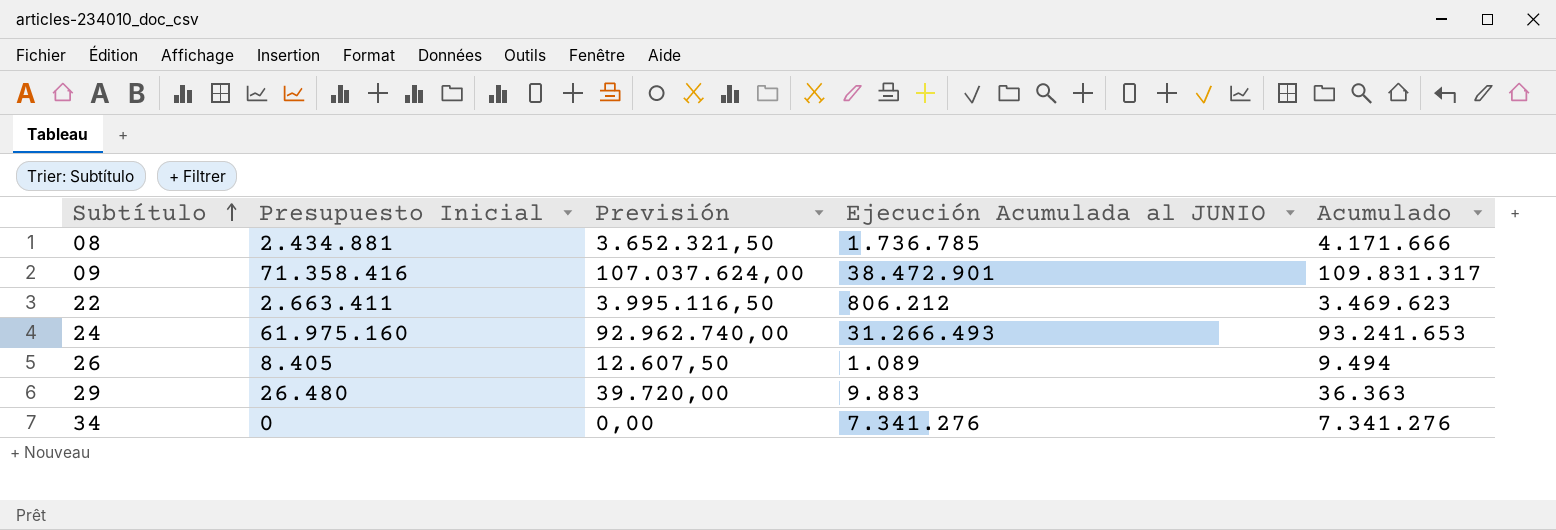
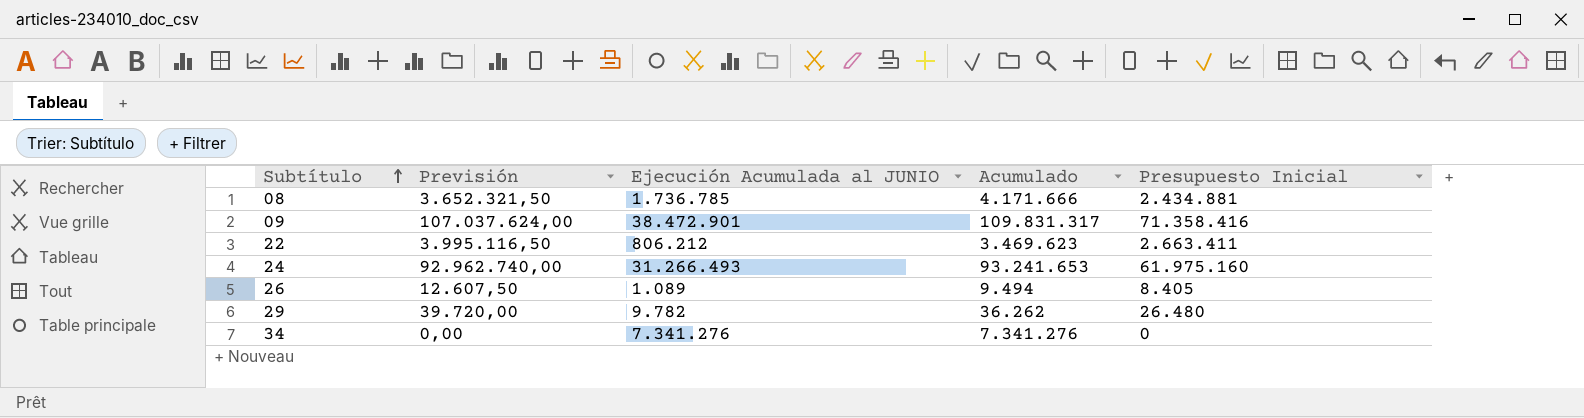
column Presupuesto Inicial | position: 2 -> 5
29 | Ejecución Acumulada al JUNIO: 9.883 -> 9.782
29 | Acumulado: 36.363 -> 36.262

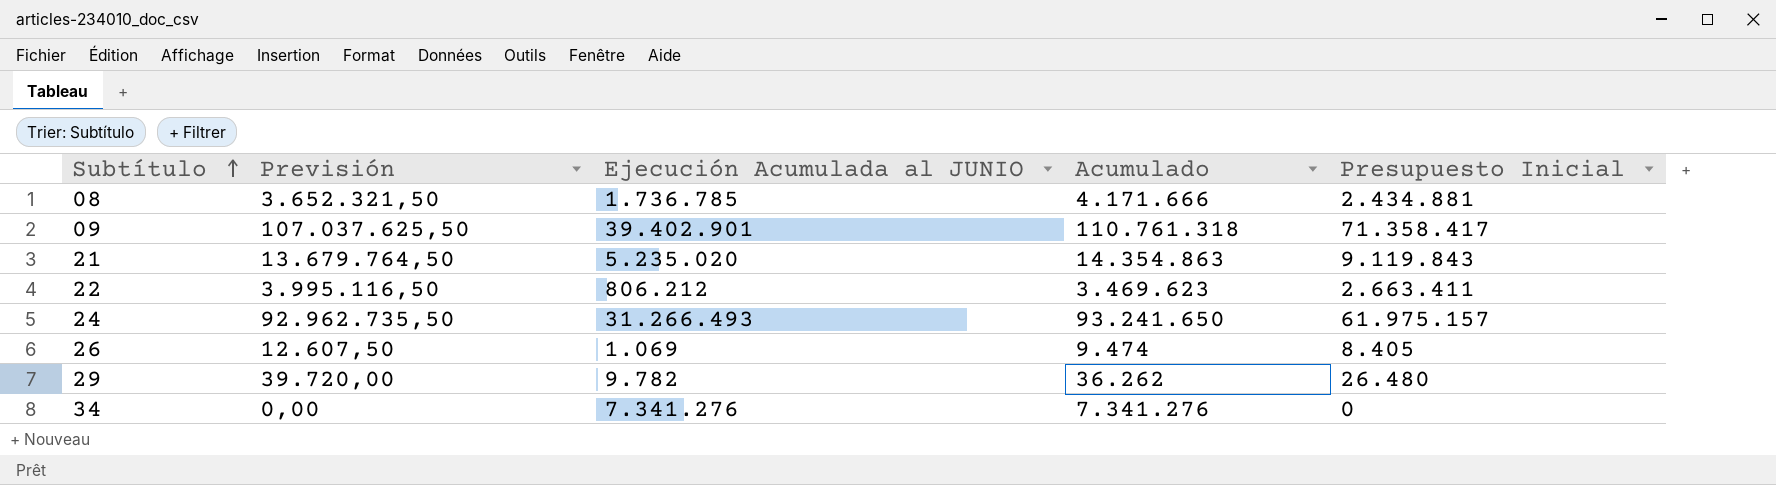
09 | Previsión: 107.037.624,00 -> 107.037.625,50
09 | Ejecución Acumulada al JUNIO: 38.472.901 -> 39.402.901
09 | Acumulado: 109.831.317 -> 110.761.318
09 | Presupuesto Inicial: 71.358.416 -> 71.358.417
row 21: none -> 13.679.764,50 | 5.235.020 | 14.354.863 | 9.119.843
24 | Previsión: 92.962.740,00 -> 92.962.735,50
24 | Acumulado: 93.241.653 -> 93.241.650
24 | Presupuesto Inicial: 61.975.160 -> 61.975.157
26 | Ejecución Acumulada al JUNIO: 1.089 -> 1.069
26 | Acumulado: 9.494 -> 9.474

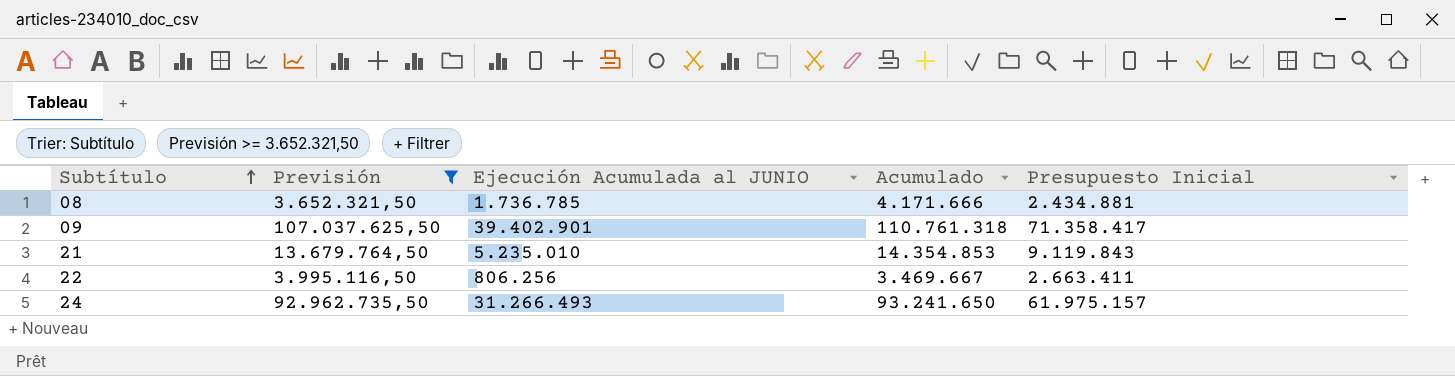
filter: none -> Previsión >= 3.652.321,50
21 | Ejecución Acumulada al JUNIO: 5.235.020 -> 5.235.010
21 | Acumulado: 14.354.863 -> 14.354.853
22 | Ejecución Acumulada al JUNIO: 806.212 -> 806.256
22 | Acumulado: 3.469.623 -> 3.469.667

